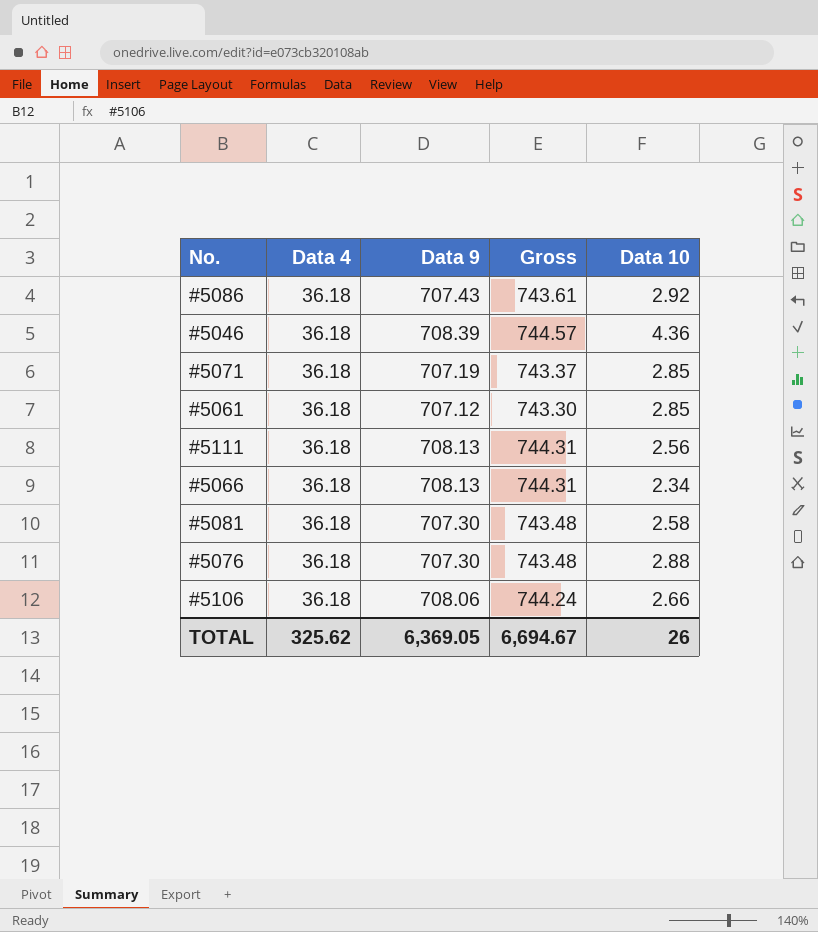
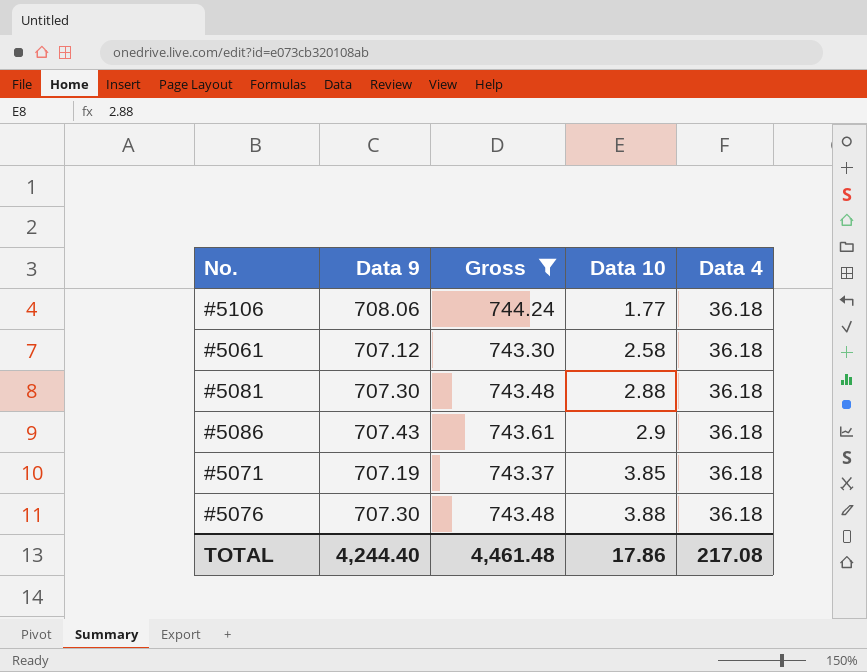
filter: none -> Gross <= 744.24
row order: none -> Data 10 ascending
column Data 4 | position: 2 -> 5
#5106 | Data 10: 2.66 -> 1.77
#5061 | Data 10: 2.85 -> 2.58
#5081 | Data 10: 2.58 -> 2.88
#5086 | Data 10: 2.92 -> 2.9
#5071 | Data 10: 2.85 -> 3.85
#5076 | Data 10: 2.88 -> 3.88
TOTAL | Data 9: 6,369.05 -> 4,244.40
TOTAL | Gross: 6,694.67 -> 4,461.48
TOTAL | Data 10: 26 -> 17.86
TOTAL | Data 4: 325.62 -> 217.08

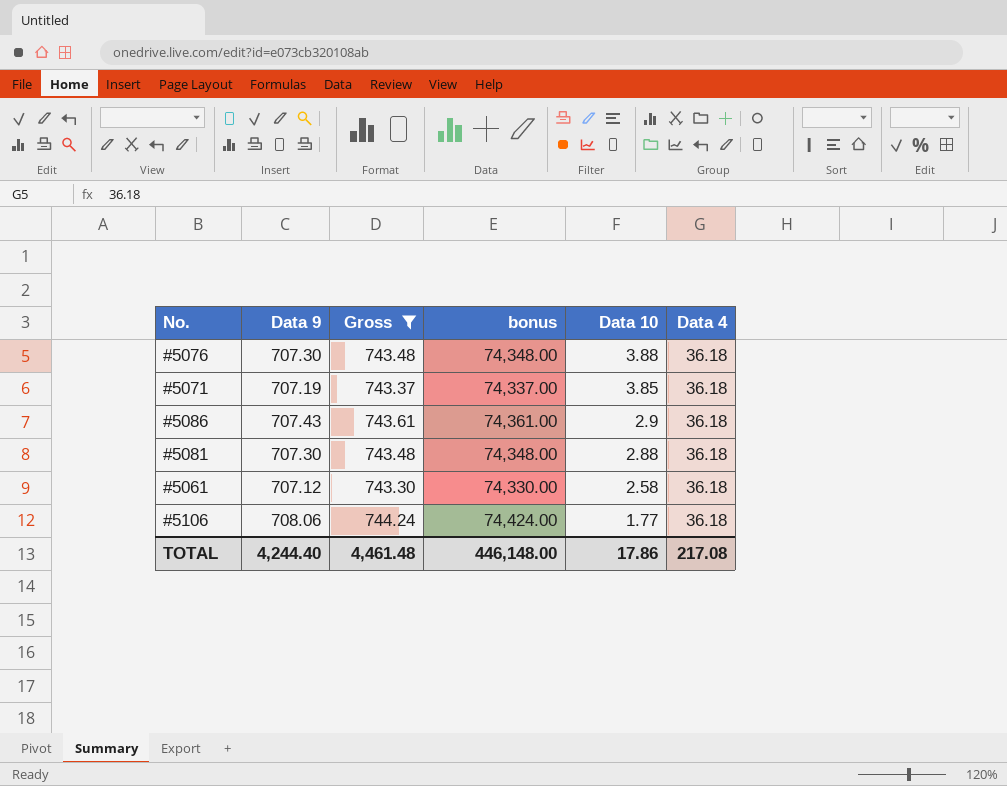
row order: Data 10 ascending -> Data 10 descending
column bonus | formula: none -> [Gross] * 100

